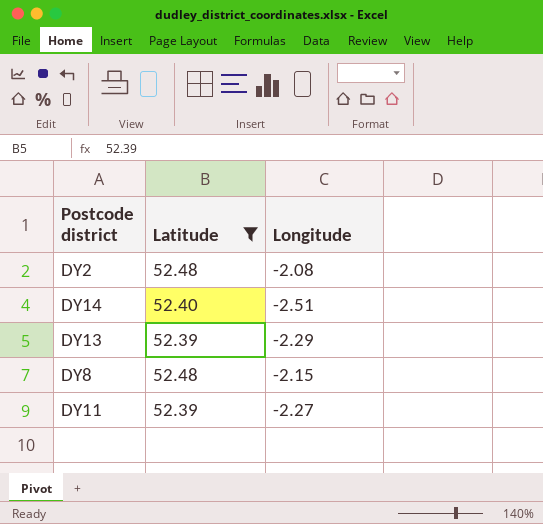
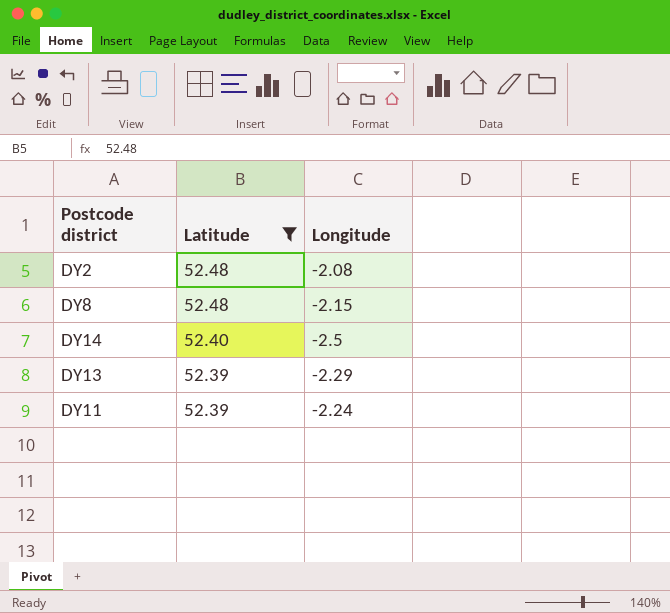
row order: none -> Latitude descending
DY14 | Longitude: -2.51 -> -2.5
DY11 | Longitude: -2.27 -> -2.24

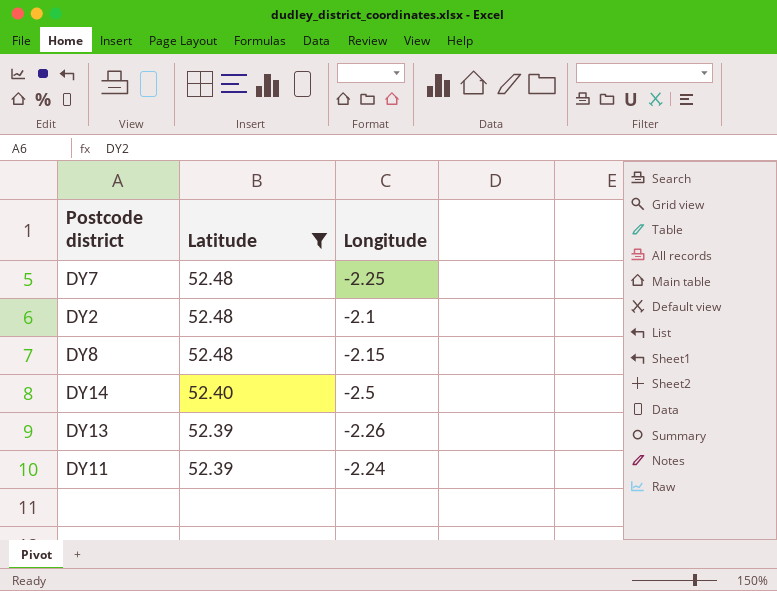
row DY7: none -> 52.48 | -2.25
DY2 | Longitude: -2.08 -> -2.1
DY13 | Longitude: -2.29 -> -2.26

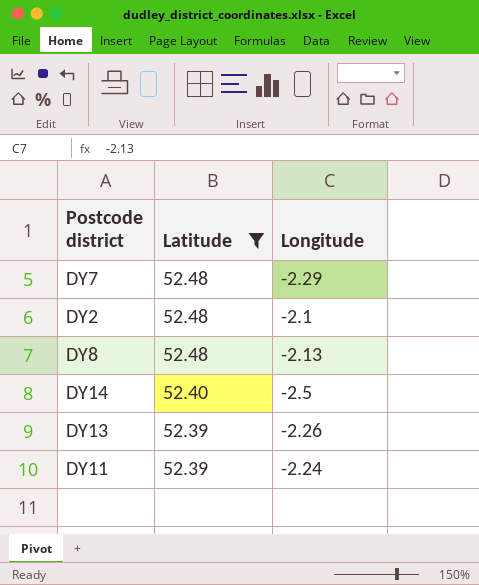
DY7 | Longitude: -2.25 -> -2.29
DY8 | Longitude: -2.15 -> -2.13

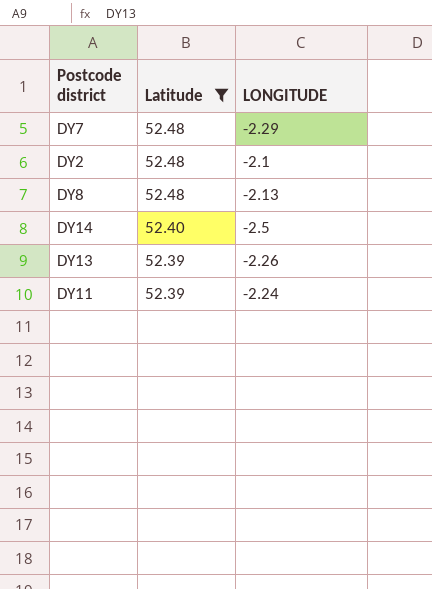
column name: Longitude -> LONGITUDE

